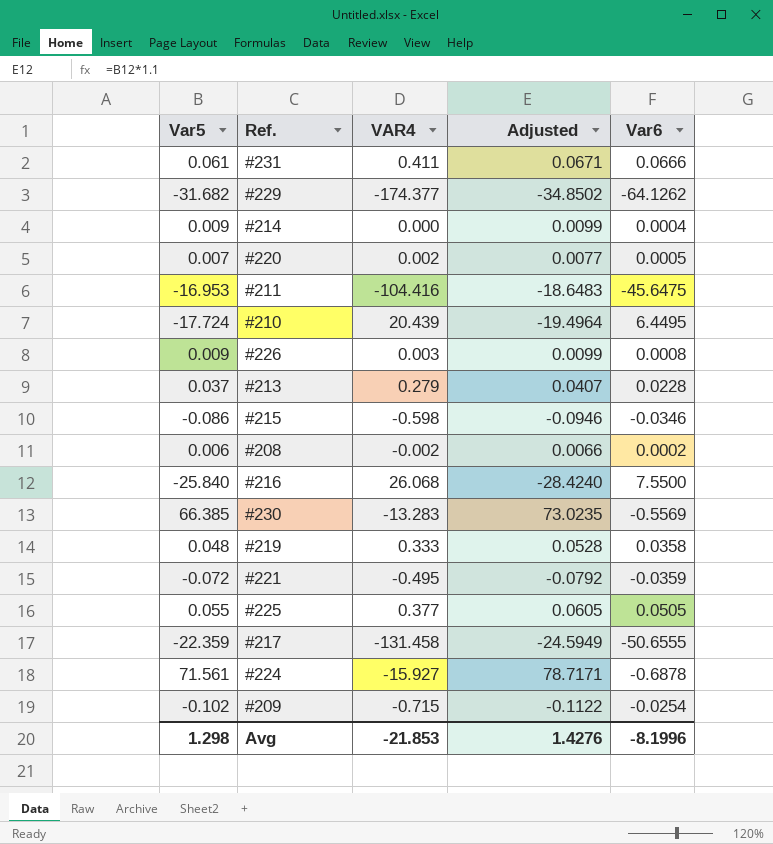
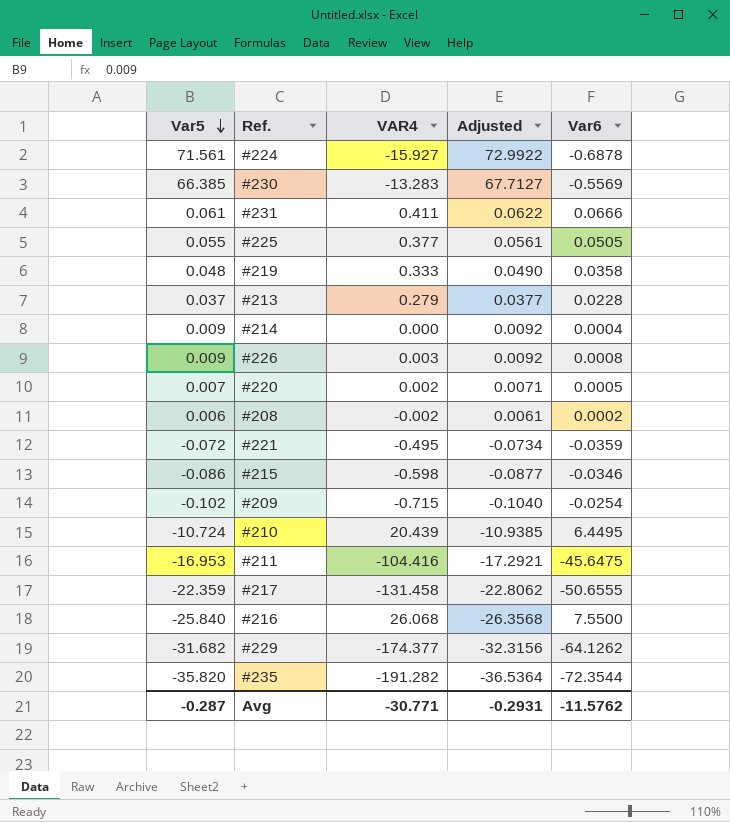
row order: none -> Var5 descending
column Adjusted | formula: [Var5] * 1.1 -> [Var5] * 1.02
#210 | Var5: -17.724 -> -10.724
row #235: none -> -35.820 | -191.282 | -36.5364 | -72.3544
Avg | Var5: 1.298 -> -0.287
Avg | VAR4: -21.853 -> -30.771
Avg | Adjusted: 1.4276 -> -0.2931
Avg | Var6: -8.1996 -> -11.5762

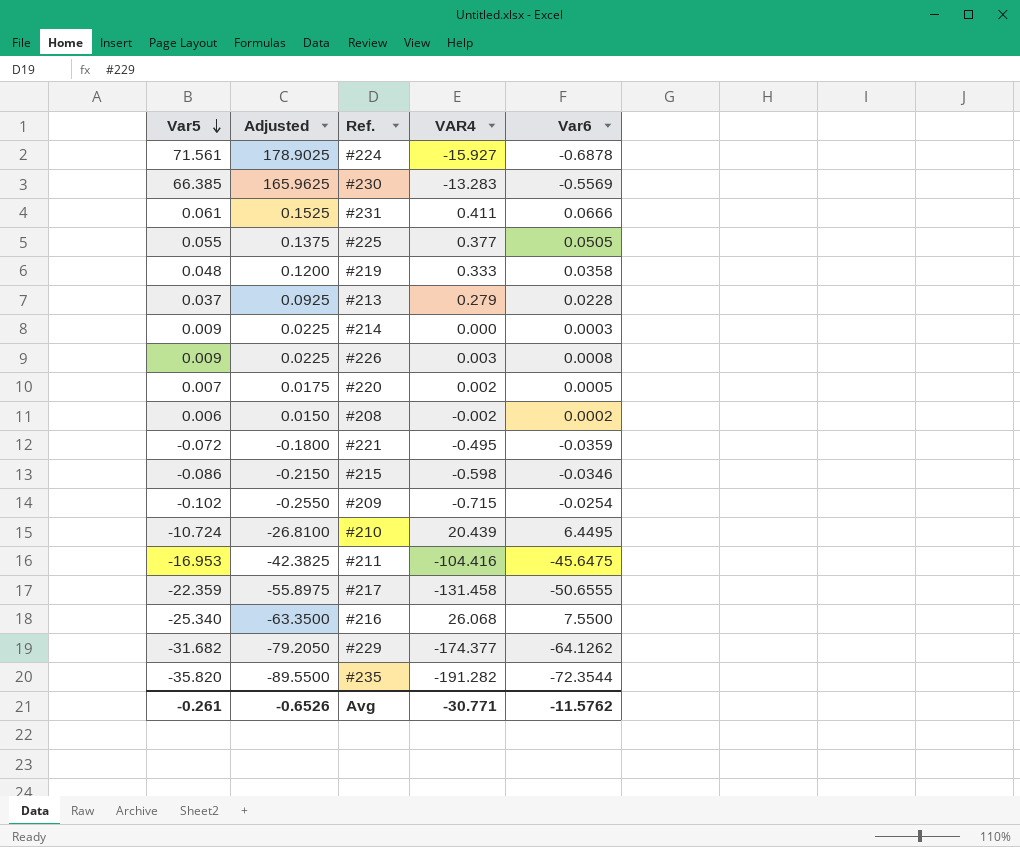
column Adjusted | formula: [Var5] * 1.02 -> [Var5] * 2.5
column Adjusted | position: 4 -> 2
#214 | Var6: 0.0004 -> 0.0003
#216 | Var5: -25.840 -> -25.340
Avg | Var5: -0.287 -> -0.261
Avg | Adjusted: -0.2931 -> -0.6526

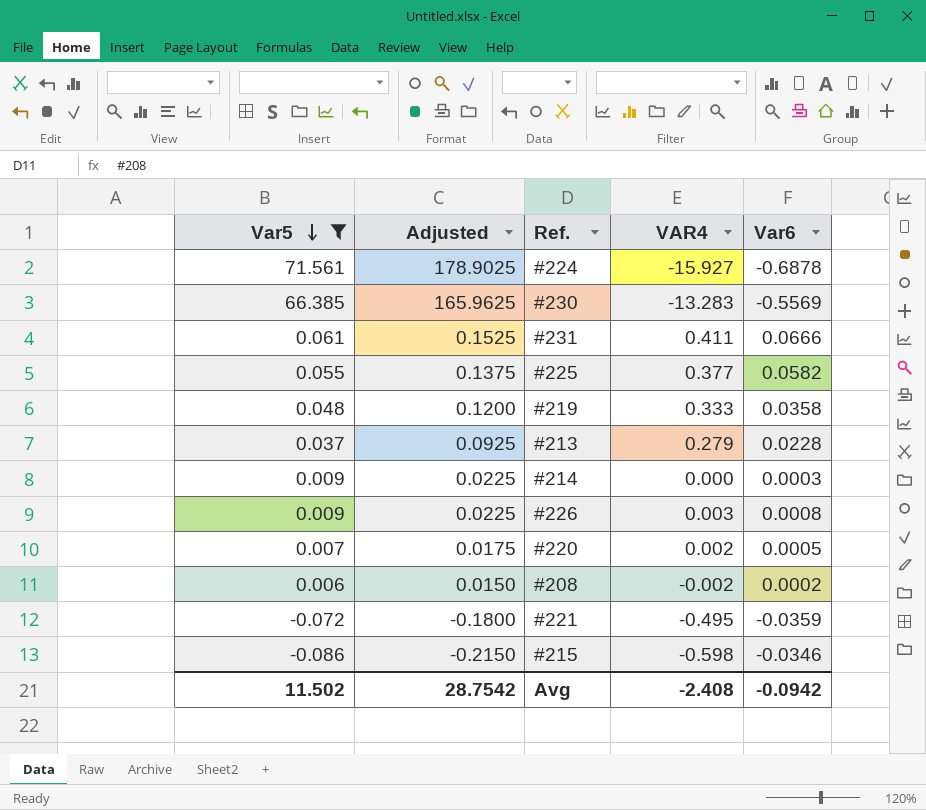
filter: none -> Var5 >= -0.086
#225 | Var6: 0.0505 -> 0.0582
Avg | Var5: -0.261 -> 11.502
Avg | Adjusted: -0.6526 -> 28.7542
Avg | VAR4: -30.771 -> -2.408
Avg | Var6: -11.5762 -> -0.0942

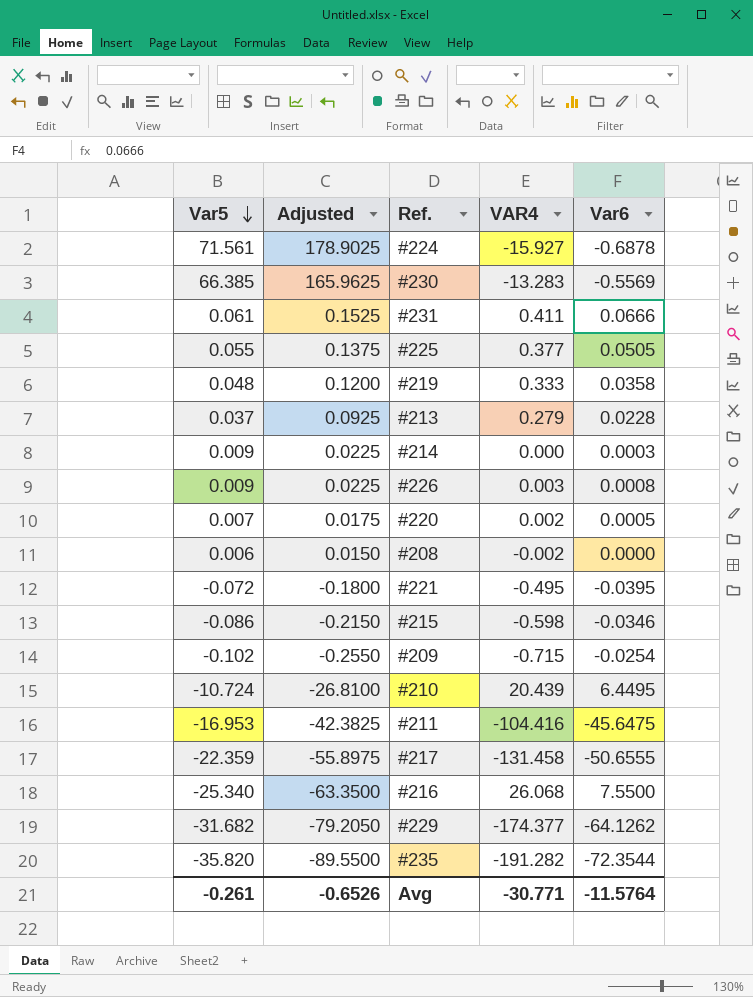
filter: Var5 >= -0.086 -> none
#225 | Var6: 0.0582 -> 0.0505
#208 | Var6: 0.0002 -> 0.0000
#221 | Var6: -0.0359 -> -0.0395
Avg | Var5: 11.502 -> -0.261
Avg | Adjusted: 28.7542 -> -0.6526
Avg | VAR4: -2.408 -> -30.771
Avg | Var6: -0.0942 -> -11.5764

